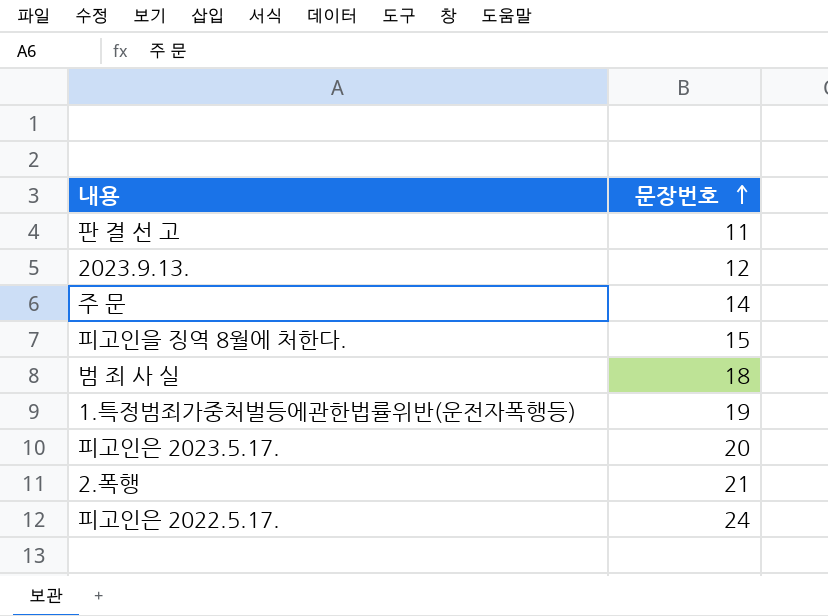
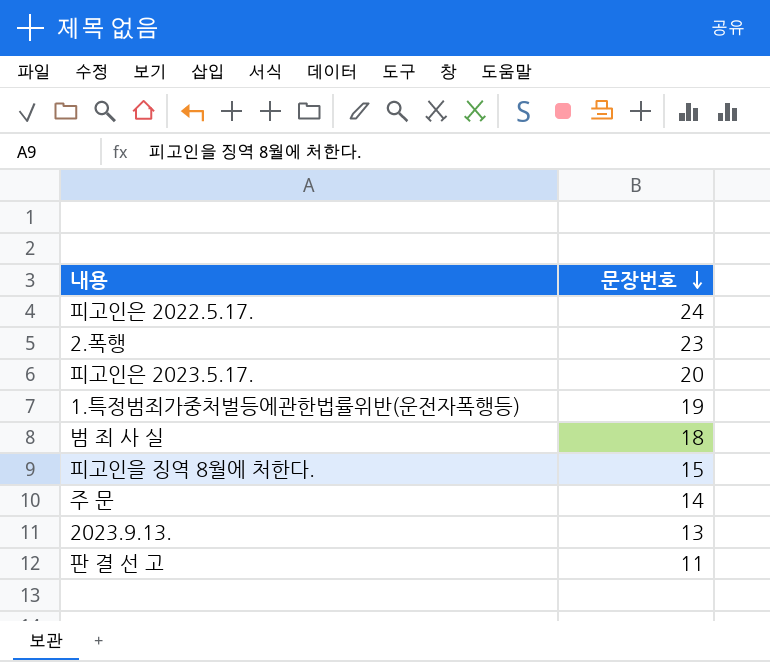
row order: 문장번호 ascending -> 문장번호 descending
2.폭행 | 문장번호: 21 -> 23
2023.9.13. | 문장번호: 12 -> 13

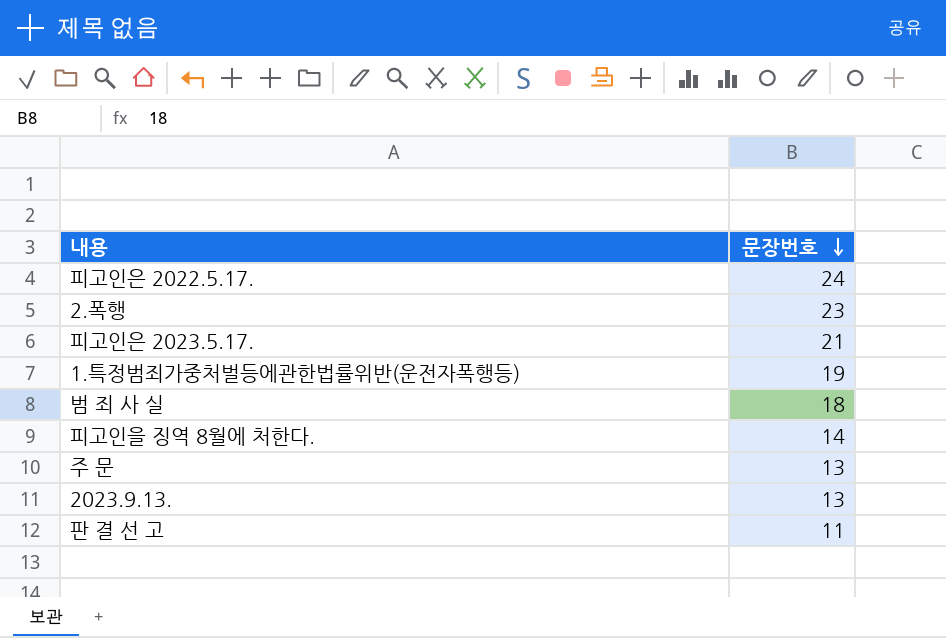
피고인은 2023.5.17. | 문장번호: 20 -> 21
피고인을 징역 8월에 처한다. | 문장번호: 15 -> 14
주 문 | 문장번호: 14 -> 13

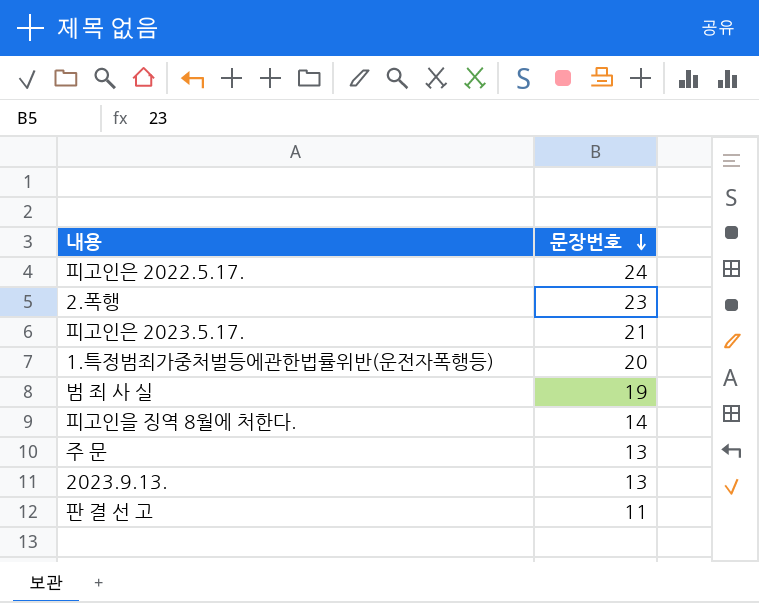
1.특정범죄가중처벌등에관한법률위반(운전자폭행등) | 문장번호: 19 -> 20
범 죄 사 실 | 문장번호: 18 -> 19

